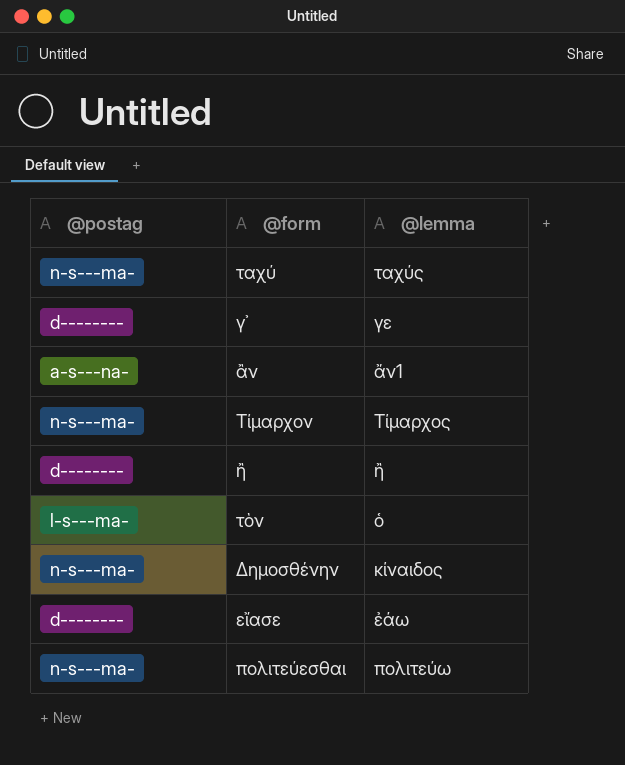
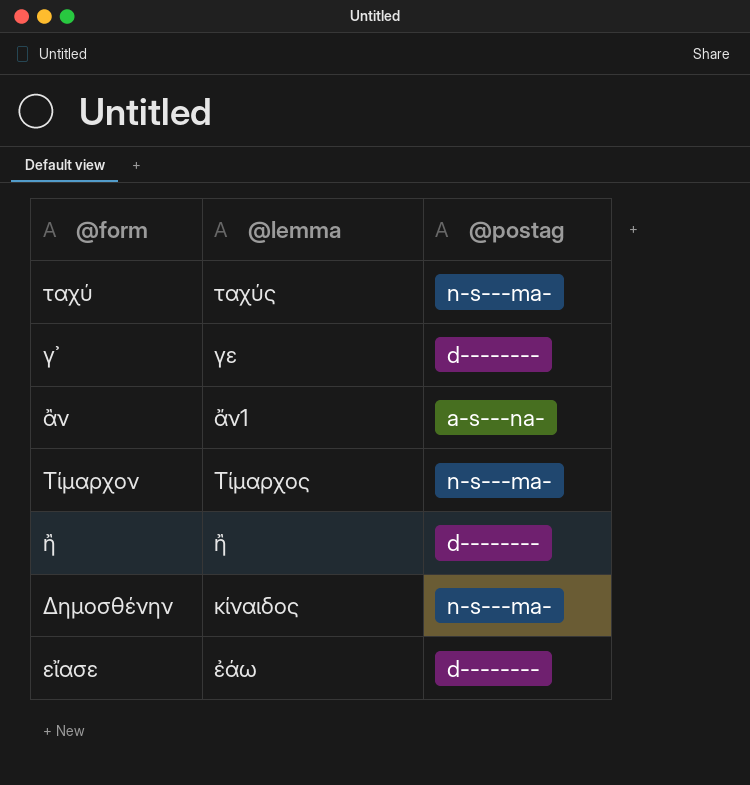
column @postag | position: 1 -> 3
row τὸν: l-s---ma- | ὁ -> none
row πολιτεύεσθαι: n-s---ma- | πολιτεύω -> none

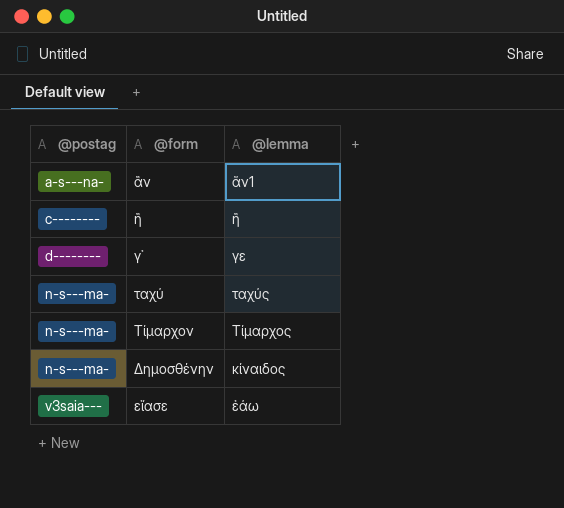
row order: none -> @postag ascending
column @postag | position: 3 -> 1
ἢ | @postag: d-------- -> c--------
εἴασε | @postag: d-------- -> v3saia---

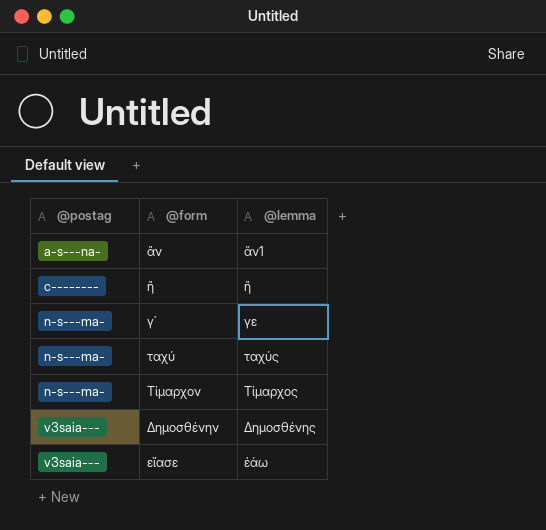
γ᾽ | @postag: d-------- -> n-s---ma-
Δημοσθένην | @postag: n-s---ma- -> v3saia---
Δημοσθένην | @lemma: κίναιδος -> Δημοσθένης

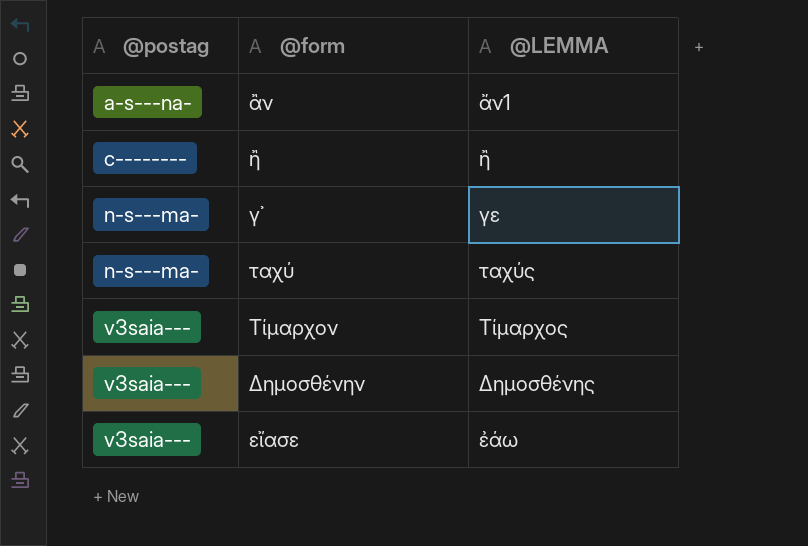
column name: @lemma -> @LEMMA
Τίμαρχον | @postag: n-s---ma- -> v3saia---

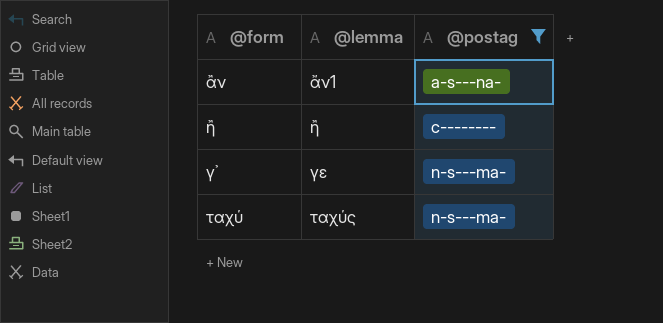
filter: none -> @postag != v3saia---
column name: @LEMMA -> @lemma
column @postag | position: 1 -> 3

